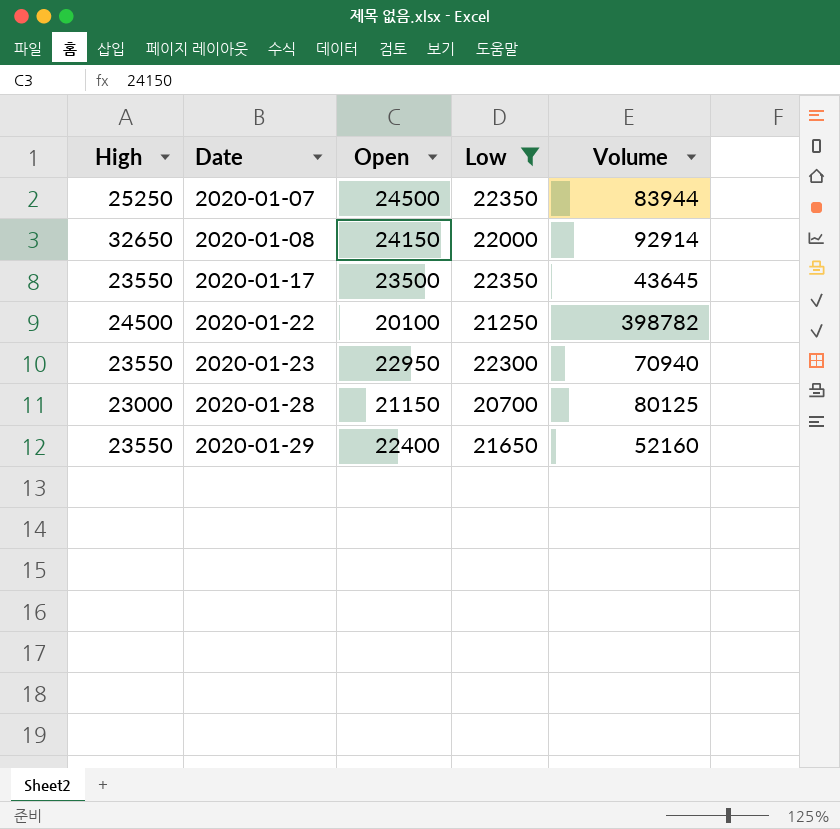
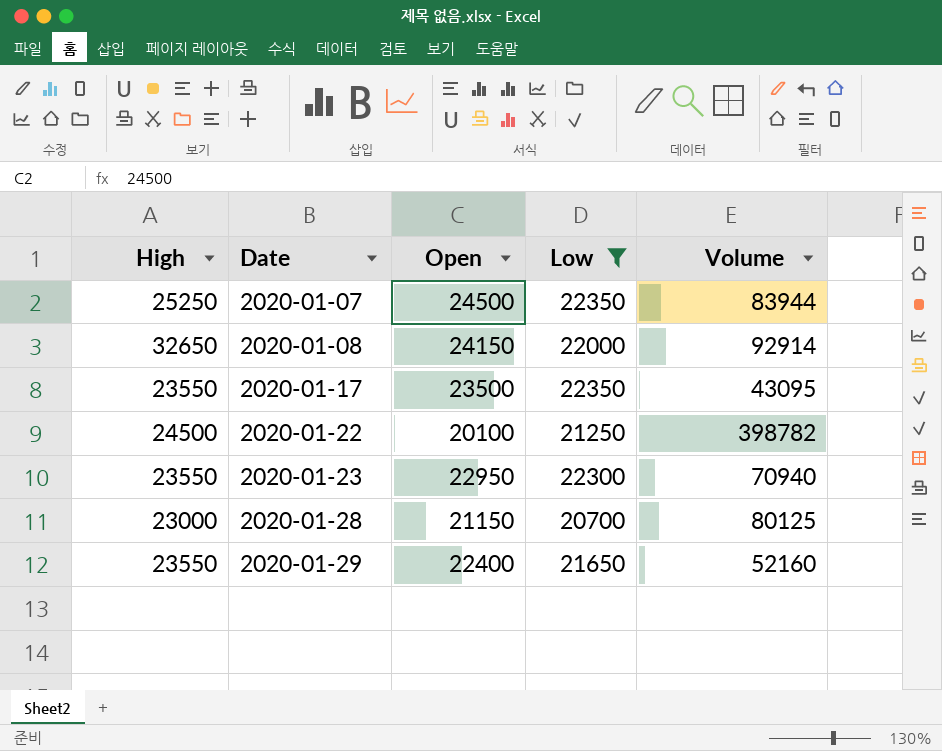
2020-01-17 | Volume: 43645 -> 43095

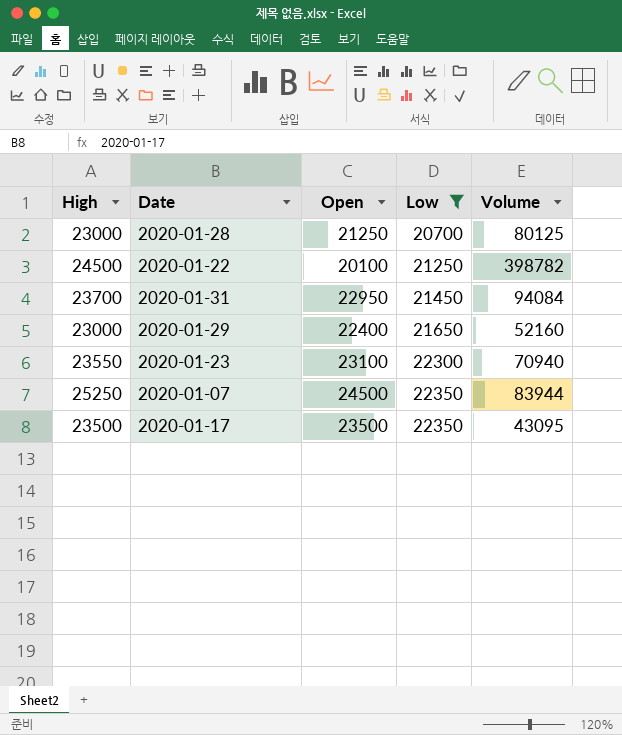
row order: Date ascending -> Low ascending
row 2020-01-08: 32650 | 24150 | 22000 | 92914 -> none
2020-01-28 | Open: 21150 -> 21250
row 2020-01-31: none -> 23700 | 22950 | 21450 | 94084
2020-01-29 | High: 23550 -> 23000
2020-01-23 | Open: 22950 -> 23100
2020-01-17 | High: 23550 -> 23500

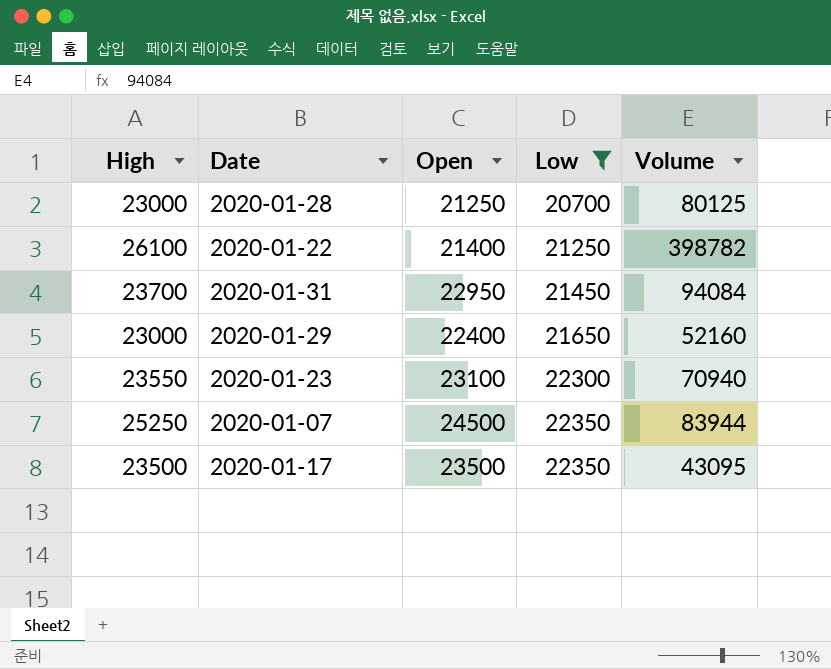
2020-01-22 | High: 24500 -> 26100
2020-01-22 | Open: 20100 -> 21400

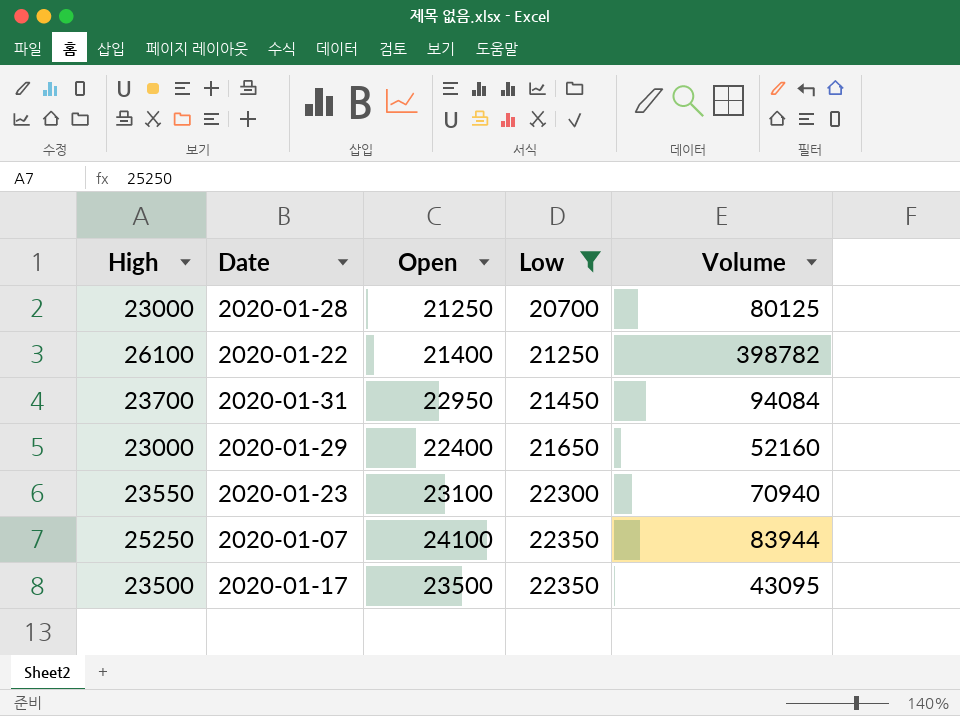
2020-01-07 | Open: 24500 -> 24100

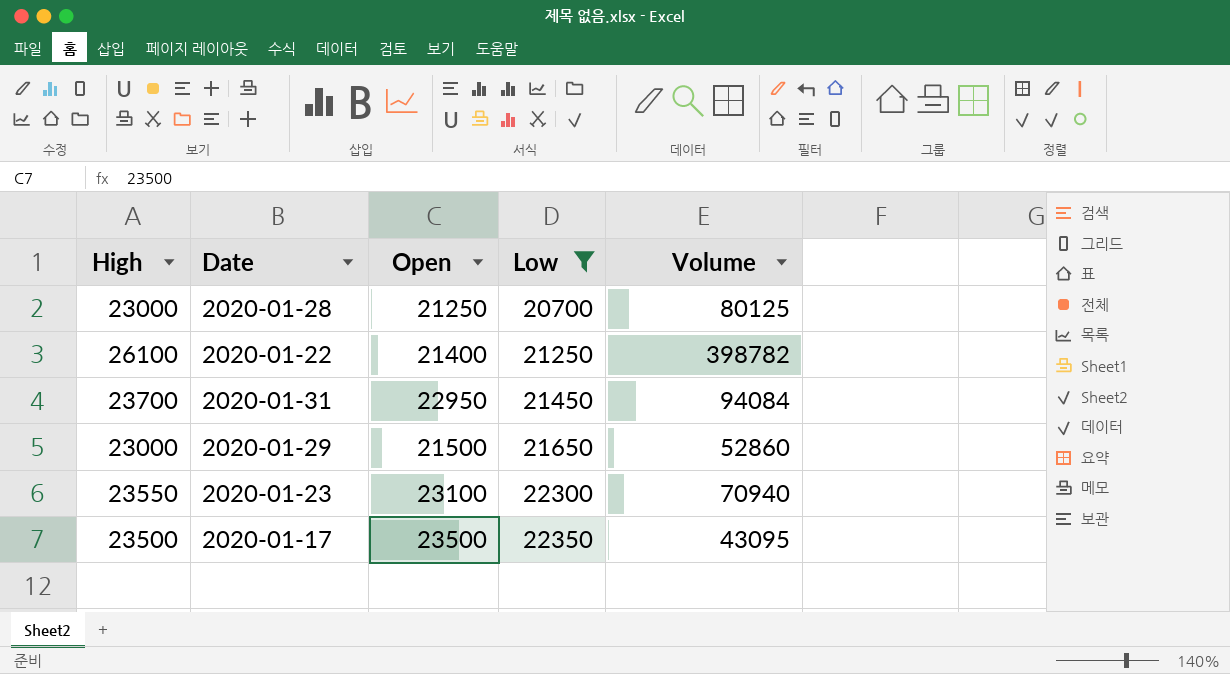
row 2020-01-07: 25250 | 24100 | 22350 | 83944 -> none
2020-01-29 | Open: 22400 -> 21500
2020-01-29 | Volume: 52160 -> 52860

